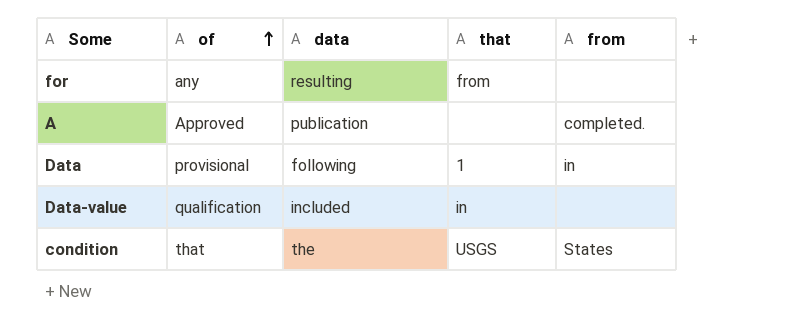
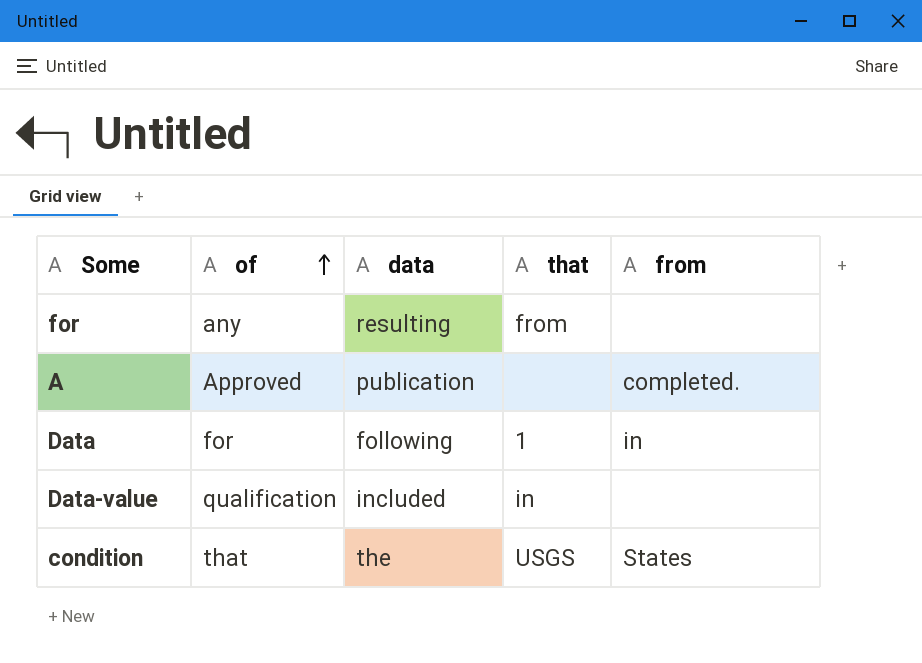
Data | of: provisional -> for

